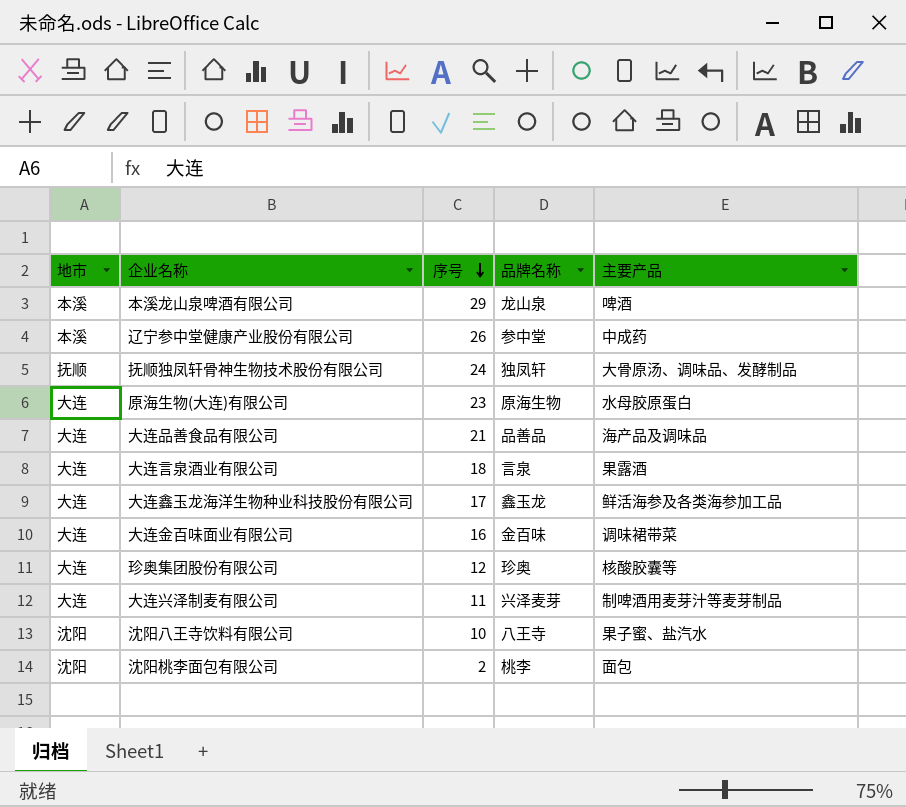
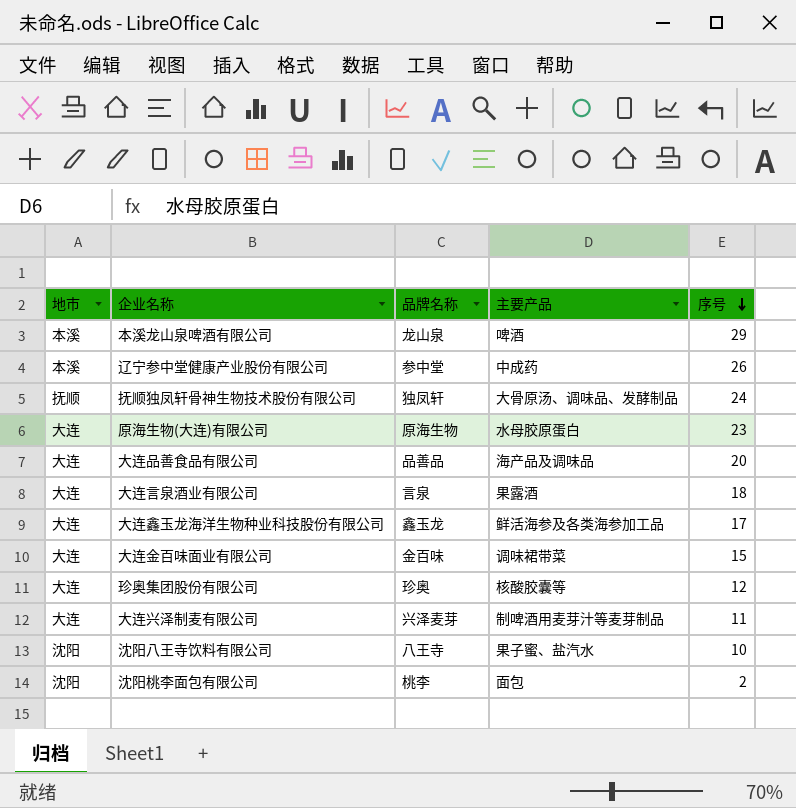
column 序号 | position: 3 -> 5
大连品善食品有限公司 | 序号: 21 -> 20
大连金百味面业有限公司 | 序号: 16 -> 15

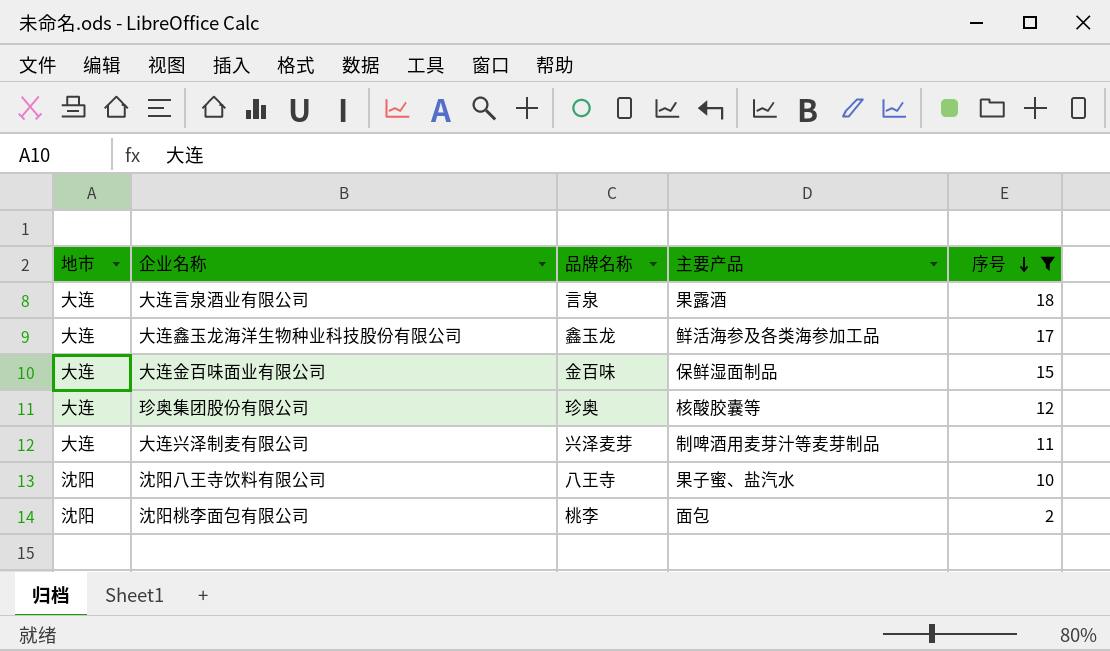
filter: none -> 序号 <= 18
大连金百味面业有限公司 | 主要产品: 调味裙带菜 -> 保鲜湿面制品

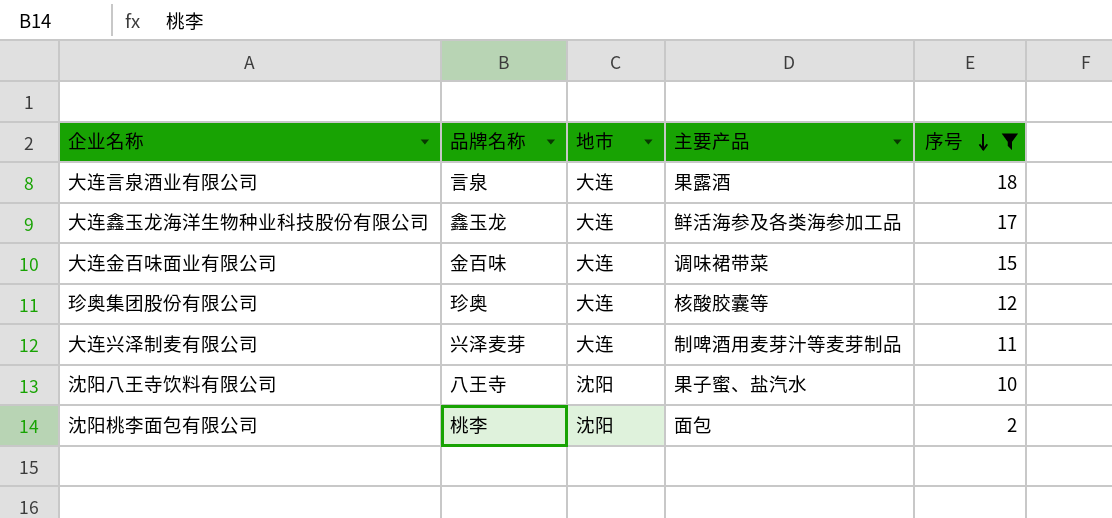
column 地市 | position: 1 -> 3
大连金百味面业有限公司 | 主要产品: 保鲜湿面制品 -> 调味裙带菜

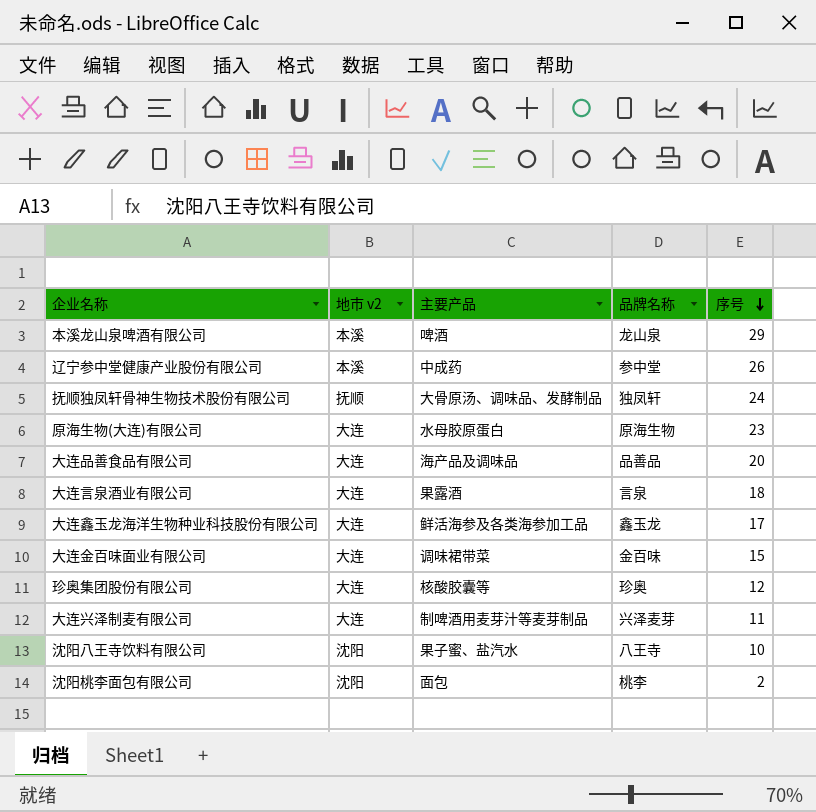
filter: 序号 <= 18 -> none
column name: 地市 -> 地市 v2
column 品牌名称 | position: 2 -> 4

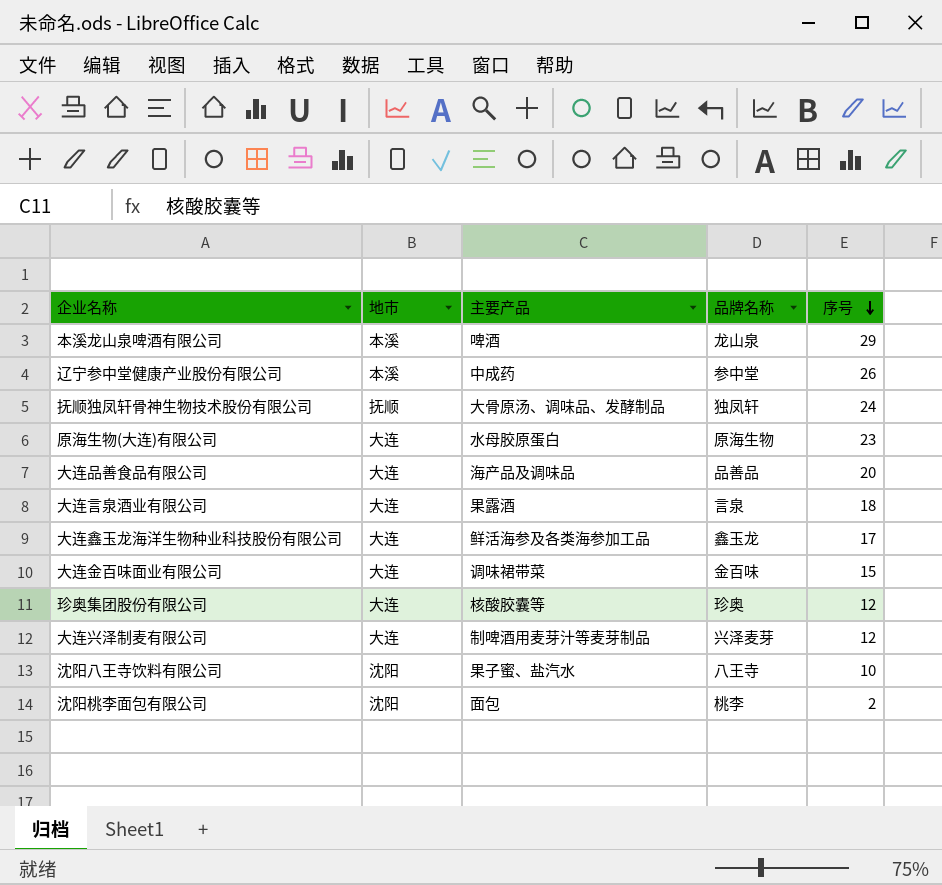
column name: 地市 v2 -> 地市
大连兴泽制麦有限公司 | 序号: 11 -> 12

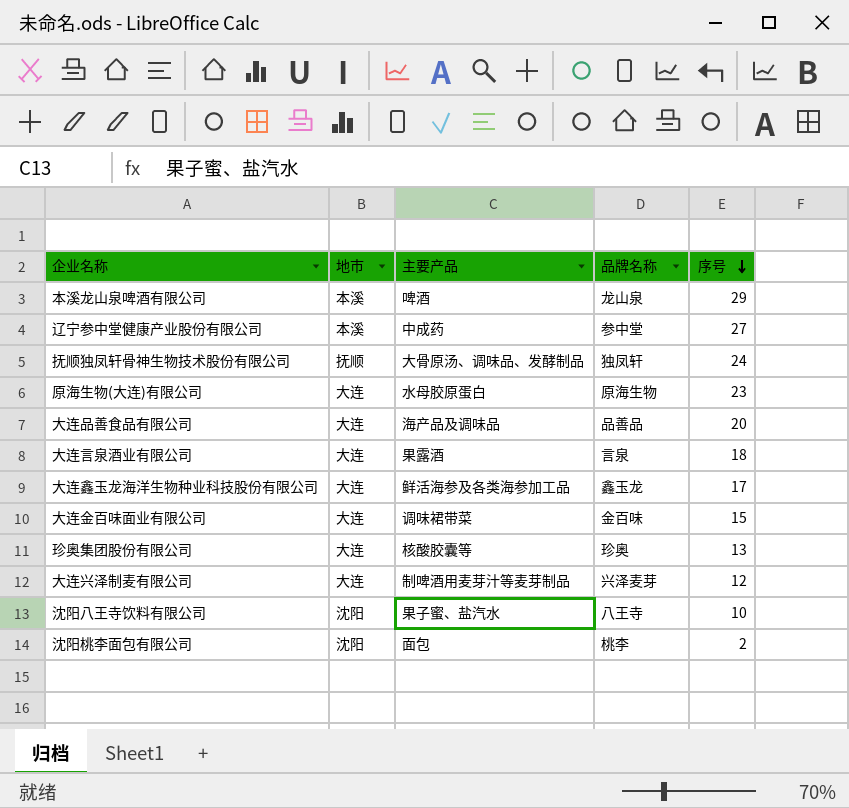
辽宁参中堂健康产业股份有限公司 | 序号: 26 -> 27
珍奥集团股份有限公司 | 序号: 12 -> 13

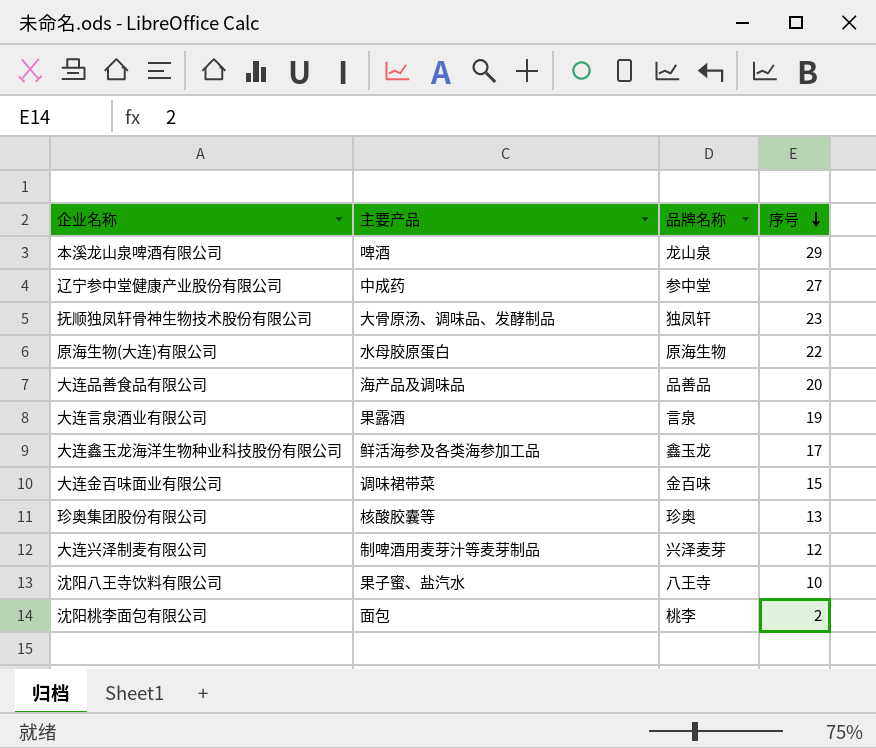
column 地市 | position: 2 -> none
抚顺独凤轩骨神生物技术股份有限公司 | 序号: 24 -> 23
原海生物(大连)有限公司 | 序号: 23 -> 22
大连言泉酒业有限公司 | 序号: 18 -> 19

